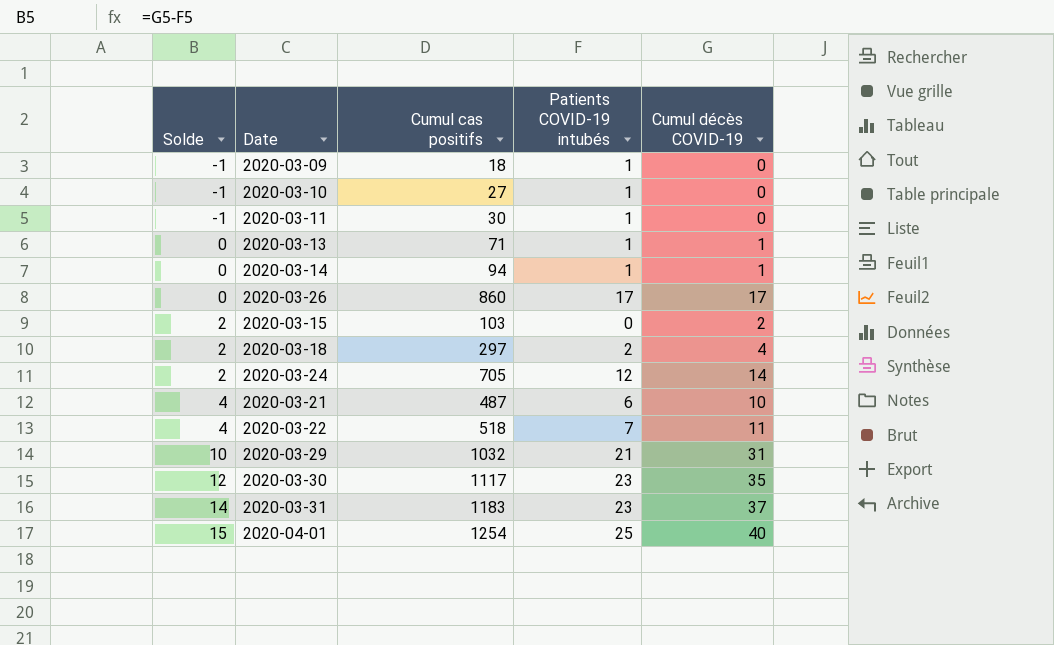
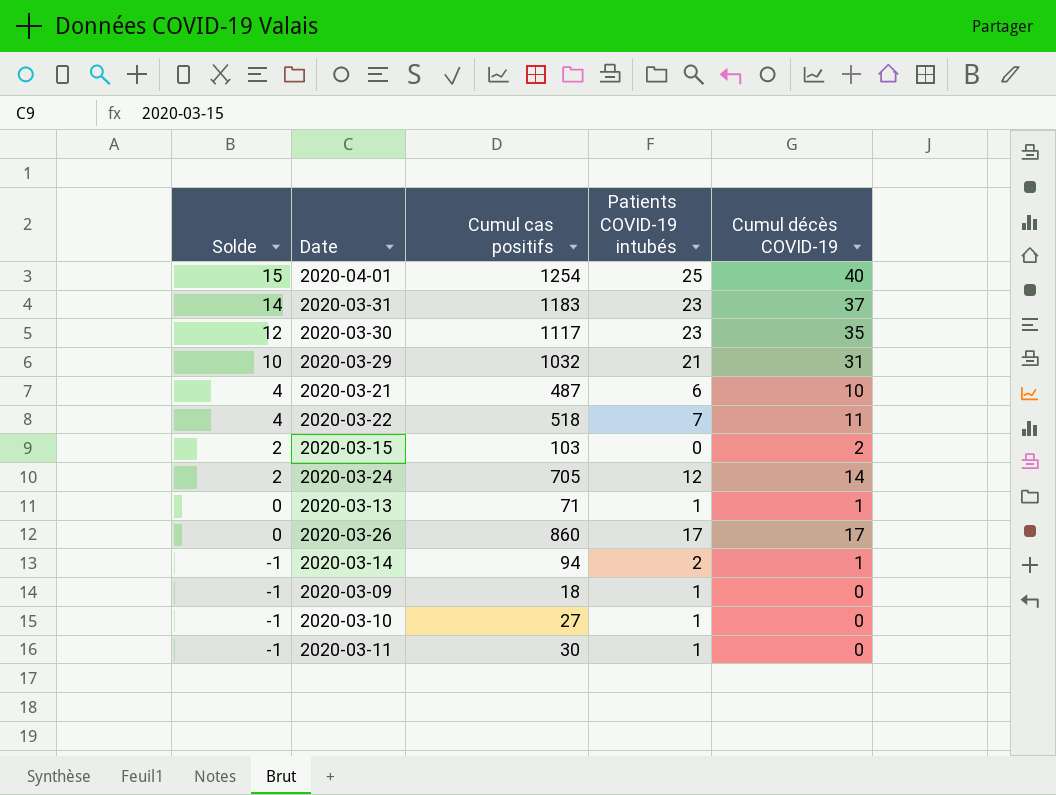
row order: Solde ascending -> Solde descending
row 2020-03-18: 2 | 297 | 2 | 4 -> none
2020-03-14 | Solde: 0 -> -1
2020-03-14 | Patients COVID-19 intubés: 1 -> 2

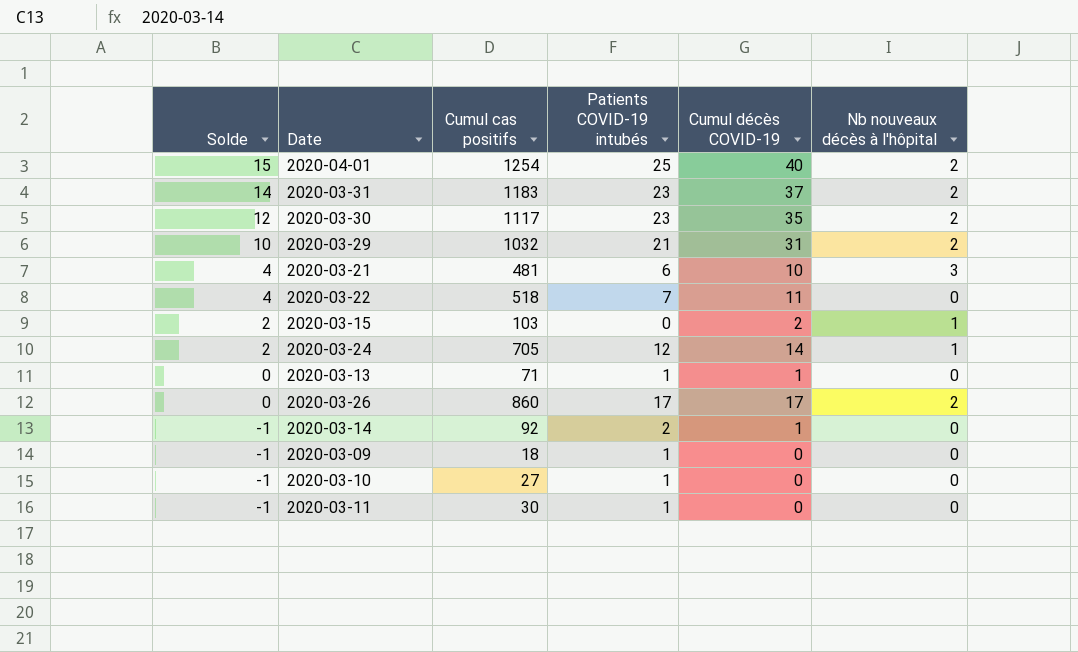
column Nb nouveaux décès à l'hôpital | position: none -> 6
2020-03-21 | Cumul cas positifs: 487 -> 481
2020-03-14 | Cumul cas positifs: 94 -> 92

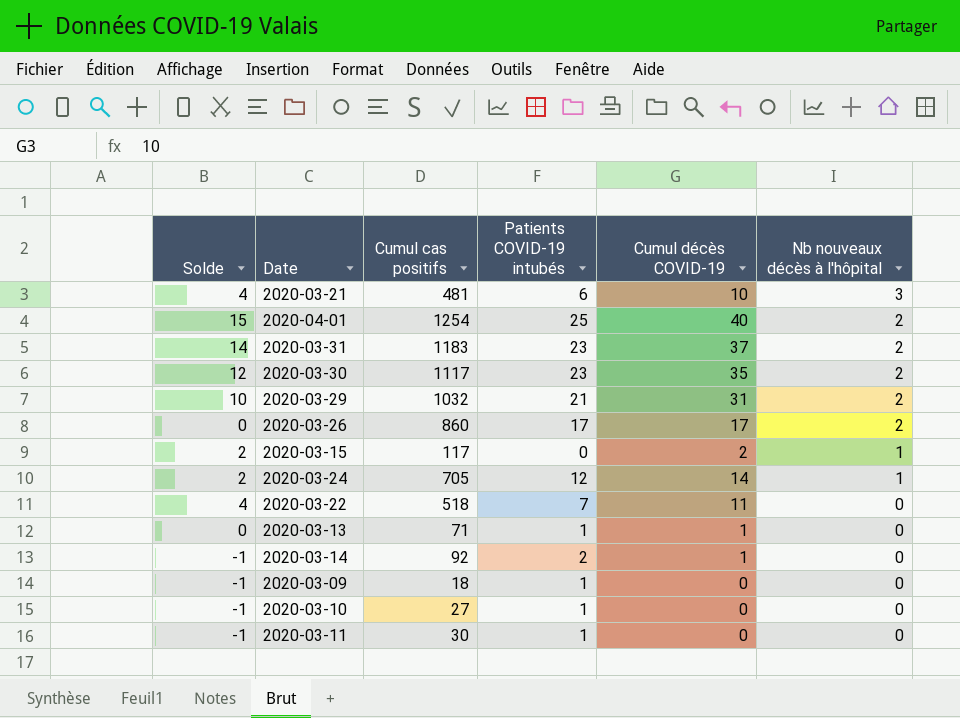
row order: Solde descending -> Nb nouveaux décès à l'hôpital descending
2020-03-15 | Cumul cas positifs: 103 -> 117

